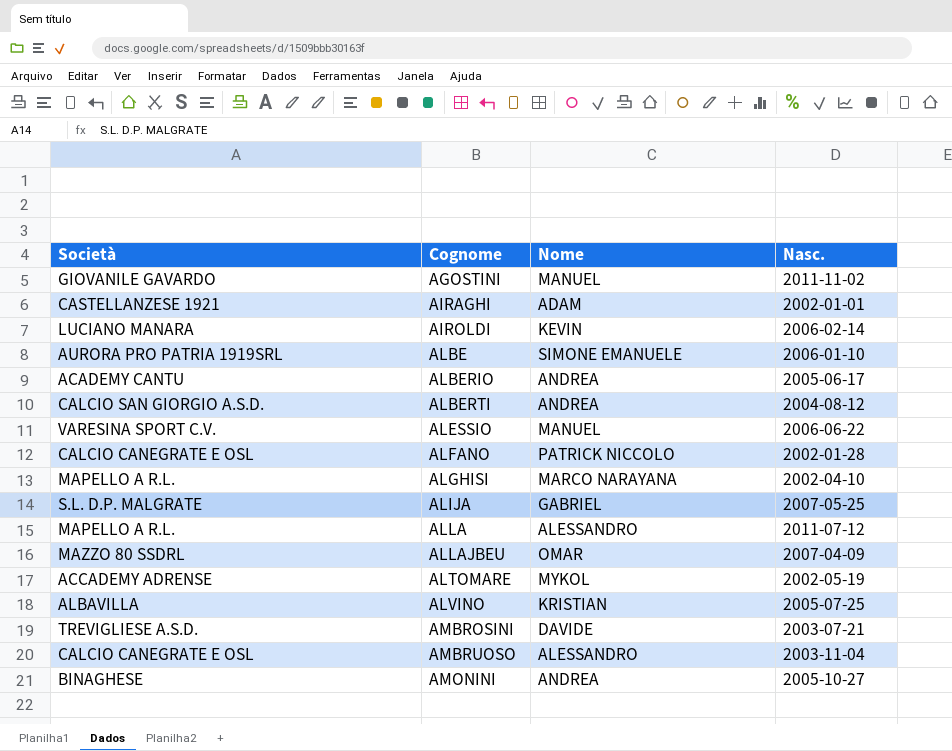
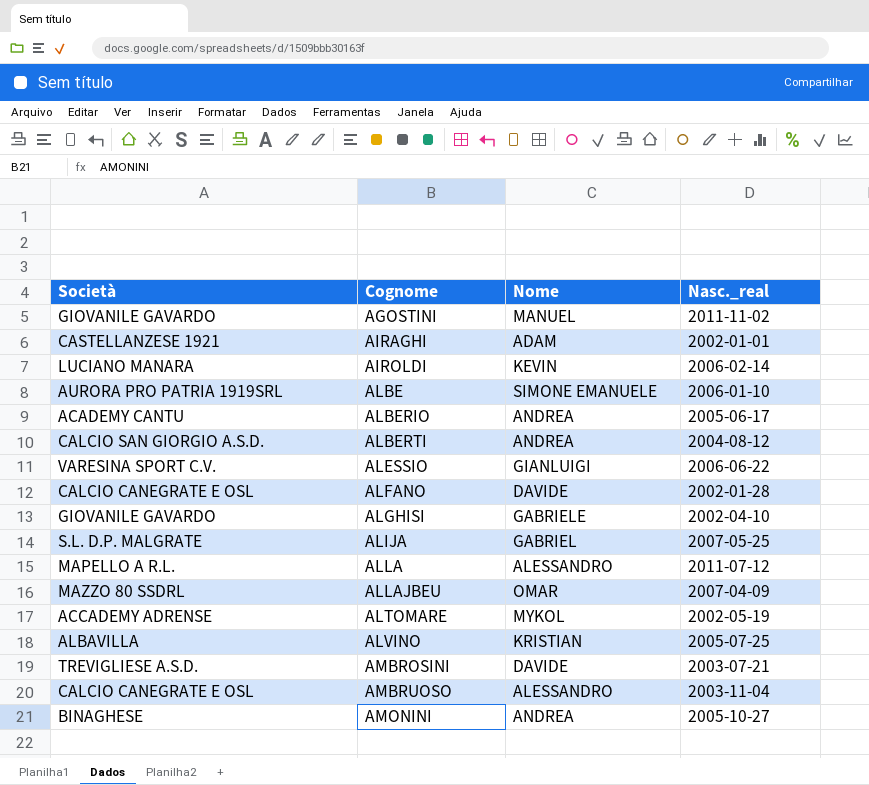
column name: Nasc. -> Nasc._real
ALESSIO | Nome: MANUEL -> GIANLUIGI
ALFANO | Nome: PATRICK NICCOLO -> DAVIDE
ALGHISI | Società: MAPELLO A R.L. -> GIOVANILE GAVARDO
ALGHISI | Nome: MARCO NARAYANA -> GABRIELE

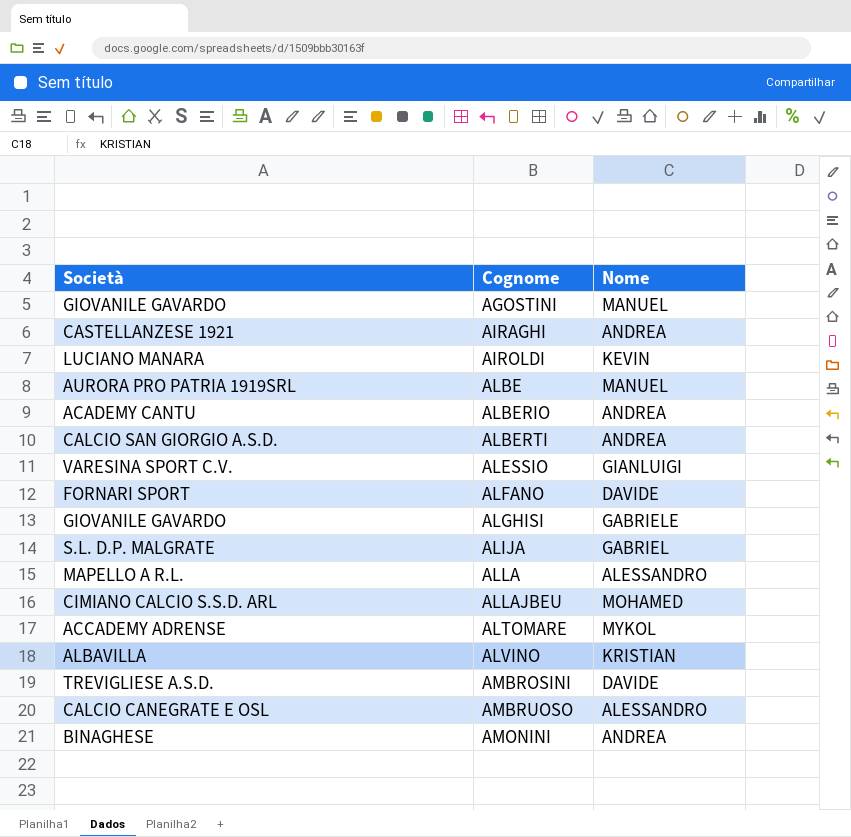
column Nasc._real | position: 4 -> none
AIRAGHI | Nome: ADAM -> ANDREA
ALBE | Nome: SIMONE EMANUELE -> MANUEL
ALFANO | Società: CALCIO CANEGRATE E OSL -> FORNARI SPORT
ALLAJBEU | Società: MAZZO 80 SSDRL -> CIMIANO CALCIO S.S.D. ARL
ALLAJBEU | Nome: OMAR -> MOHAMED

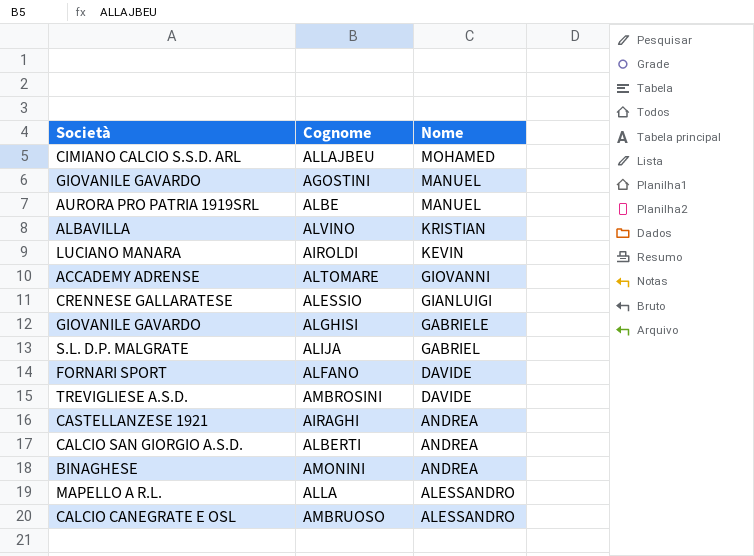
row order: Cognome ascending -> Nome descending
row ALBERIO: ACADEMY CANTU | ANDREA -> none
ALTOMARE | Nome: MYKOL -> GIOVANNI
ALESSIO | Società: VARESINA SPORT C.V. -> CRENNESE GALLARATESE

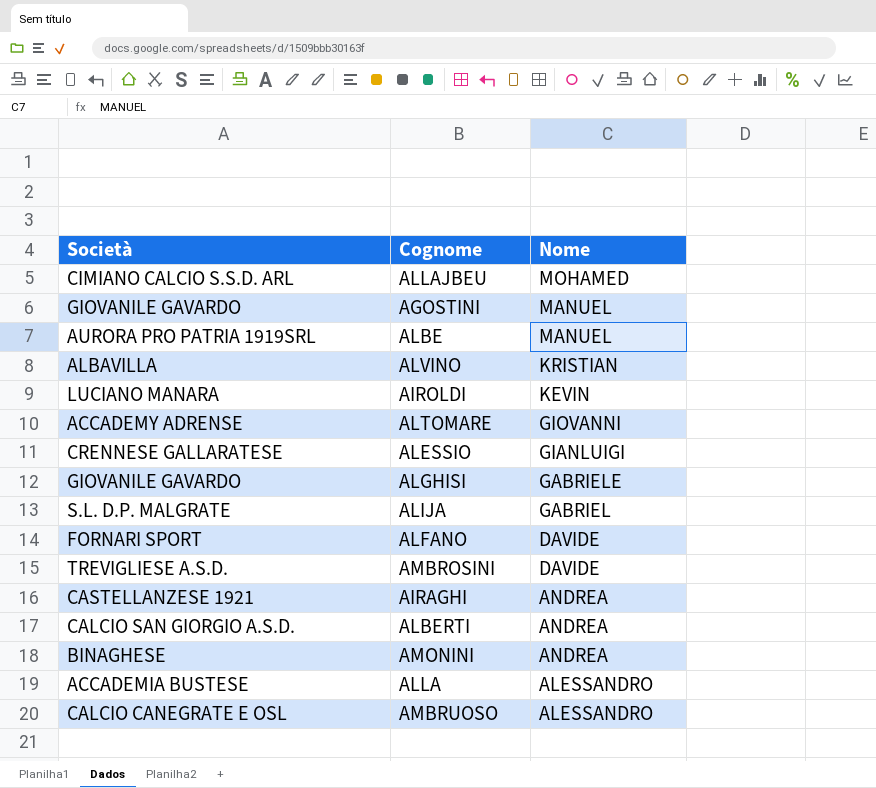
ALLA | Società: MAPELLO A R.L. -> ACCADEMIA BUSTESE

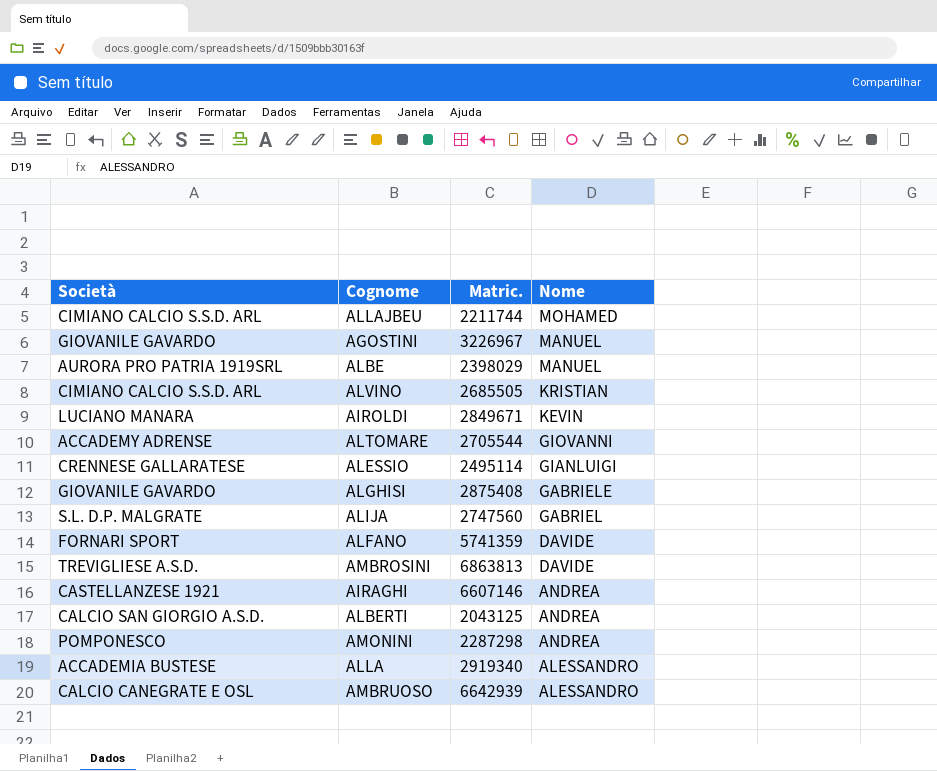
column Matric. | position: none -> 3
ALVINO | Società: ALBAVILLA -> CIMIANO CALCIO S.S.D. ARL
AMONINI | Società: BINAGHESE -> POMPONESCO

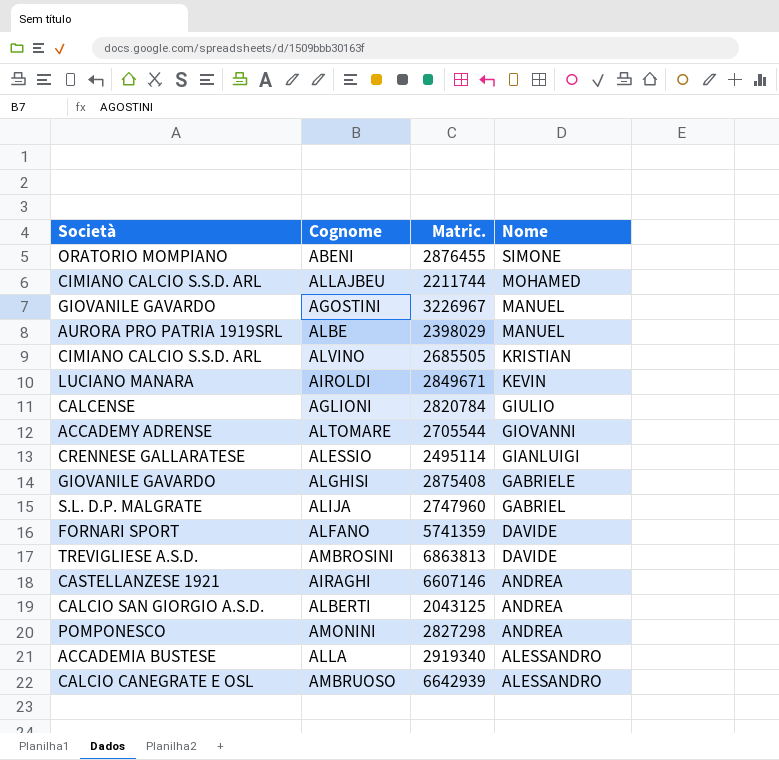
row ABENI: none -> ORATORIO MOMPIANO | 2876455 | SIMONE
row AGLIONI: none -> CALCENSE | 2820784 | GIULIO
ALIJA | Matric.: 2747560 -> 2747960
AMONINI | Matric.: 2287298 -> 2827298

